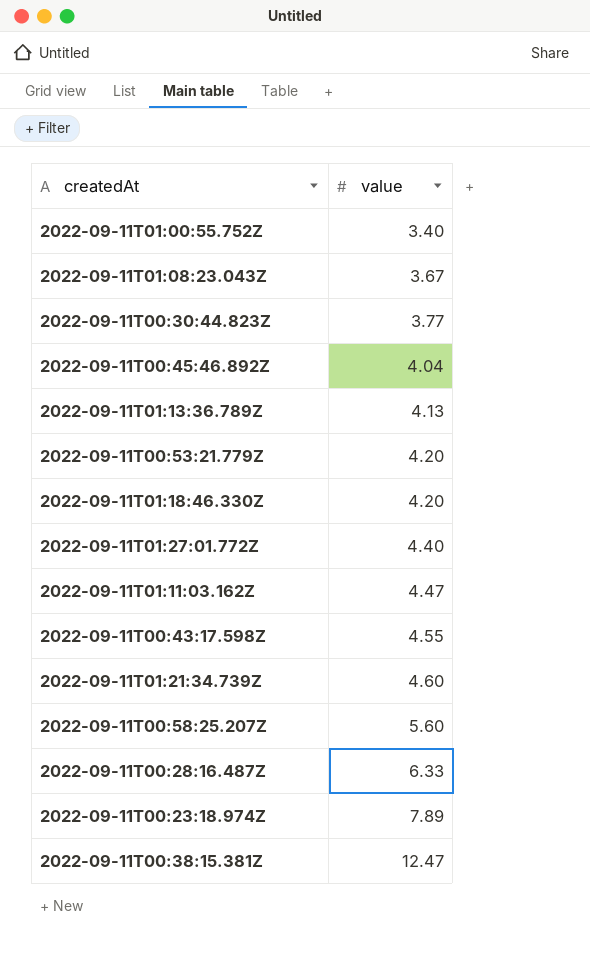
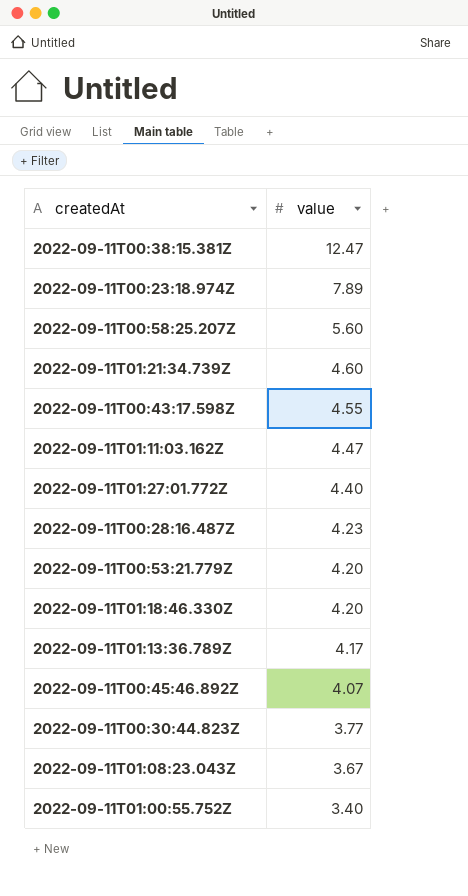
row order: value ascending -> value descending
2022-09-11T00:28:16.487Z | value: 6.33 -> 4.23
2022-09-11T01:13:36.789Z | value: 4.13 -> 4.17
2022-09-11T00:45:46.892Z | value: 4.04 -> 4.07

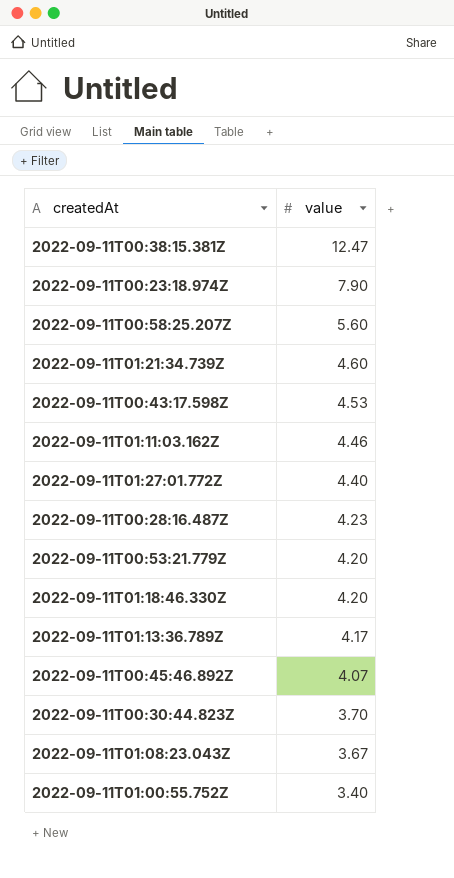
2022-09-11T00:23:18.974Z | value: 7.89 -> 7.90
2022-09-11T00:43:17.598Z | value: 4.55 -> 4.53
2022-09-11T01:11:03.162Z | value: 4.47 -> 4.46
2022-09-11T00:30:44.823Z | value: 3.77 -> 3.70

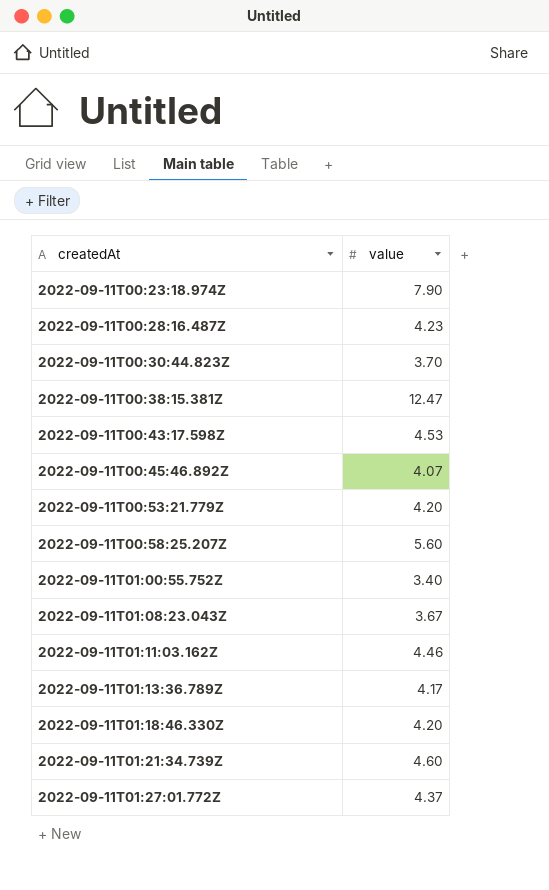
row order: value descending -> createdAt ascending
2022-09-11T01:27:01.772Z | value: 4.40 -> 4.37

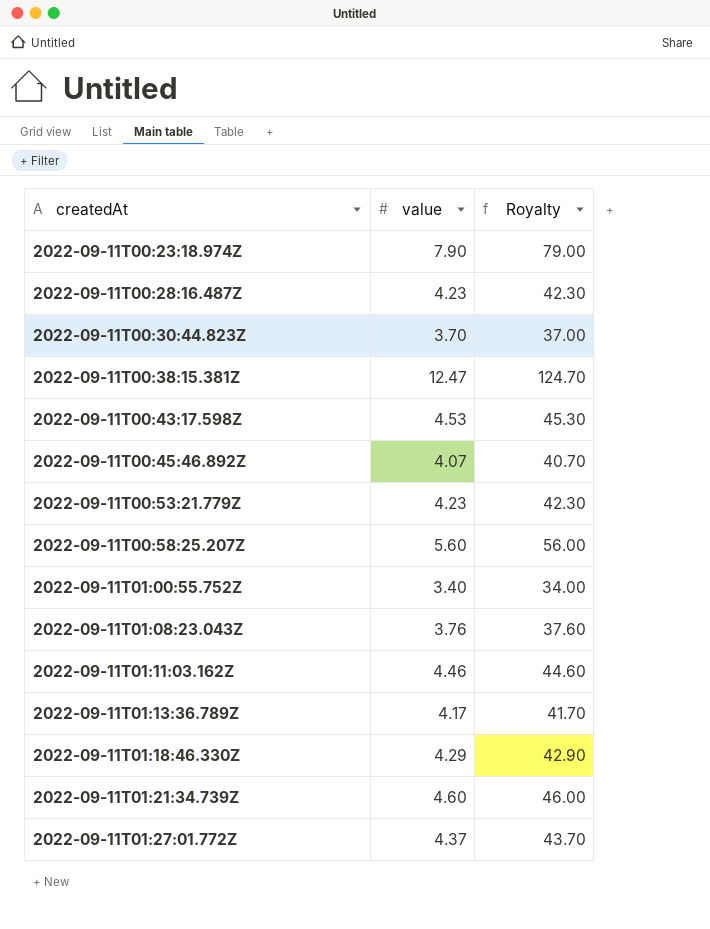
column Royalty | formula: none -> [value] * 10
2022-09-11T00:53:21.779Z | value: 4.20 -> 4.23
2022-09-11T01:08:23.043Z | value: 3.67 -> 3.76
2022-09-11T01:18:46.330Z | value: 4.20 -> 4.29

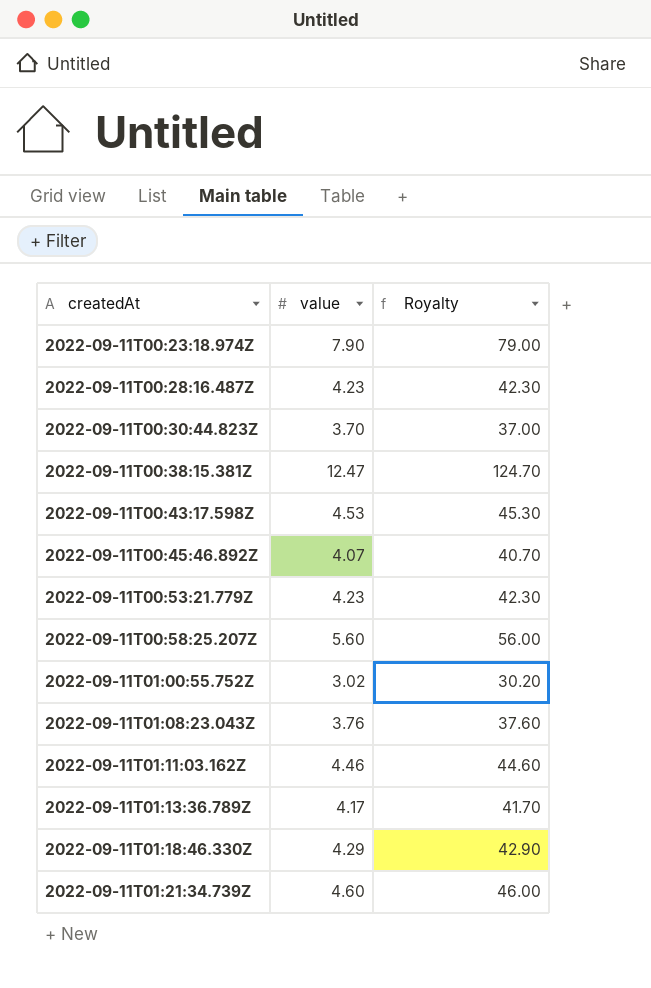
row 2022-09-11T01:27:01.772Z: 4.37 | 43.70 -> none
2022-09-11T01:00:55.752Z | value: 3.40 -> 3.02
2022-09-11T01:00:55.752Z | Royalty: 34.00 -> 30.20

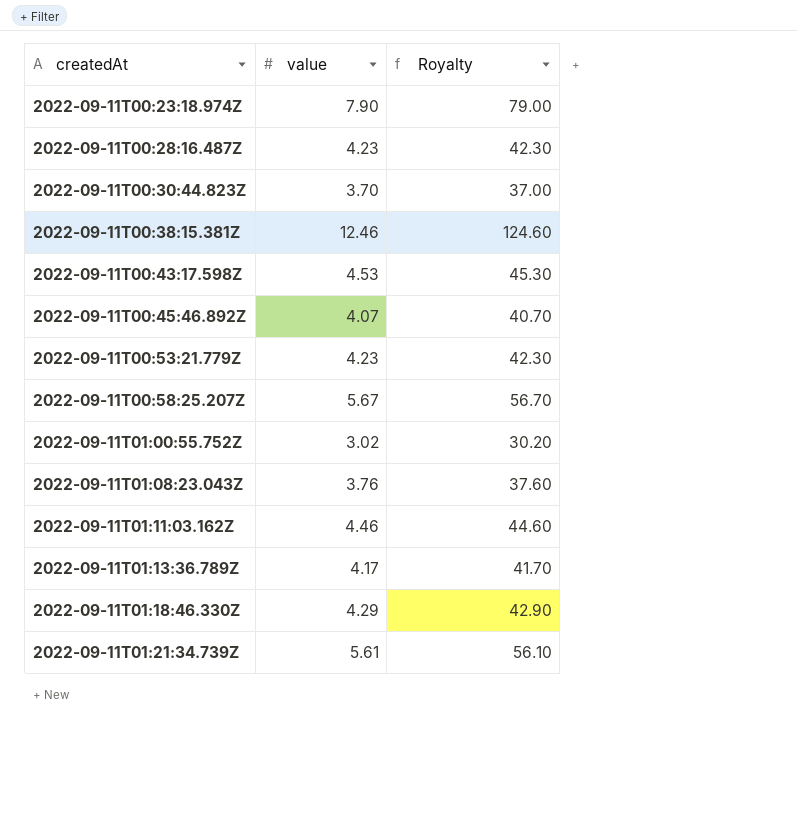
2022-09-11T00:38:15.381Z | value: 12.47 -> 12.46
2022-09-11T00:38:15.381Z | Royalty: 124.70 -> 124.60
2022-09-11T00:58:25.207Z | value: 5.60 -> 5.67
2022-09-11T00:58:25.207Z | Royalty: 56.00 -> 56.70
2022-09-11T01:21:34.739Z | value: 4.60 -> 5.61
2022-09-11T01:21:34.739Z | Royalty: 46.00 -> 56.10

